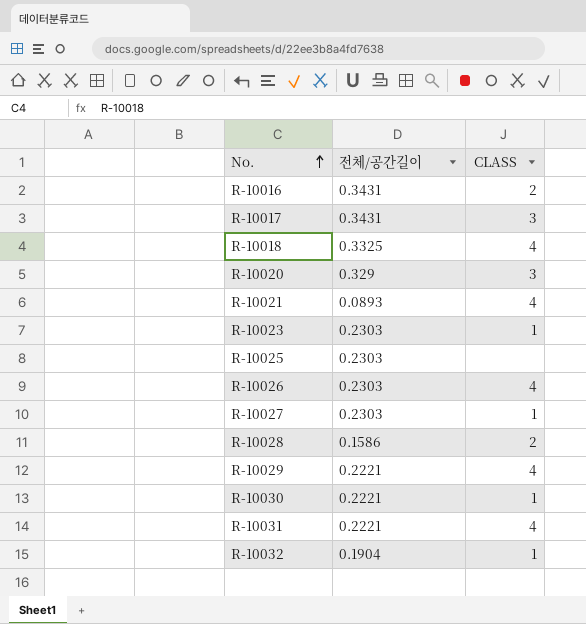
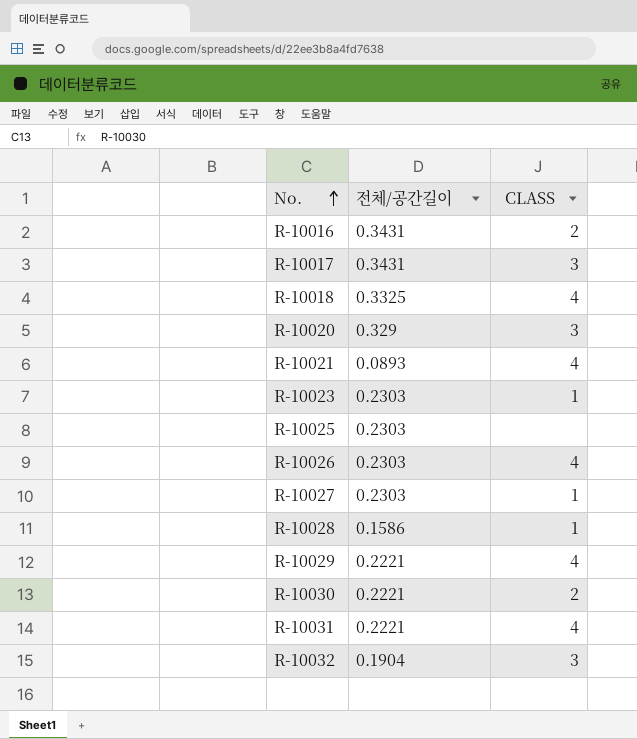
R-10028 | CLASS: 2 -> 1
R-10030 | CLASS: 1 -> 2
R-10032 | CLASS: 1 -> 3

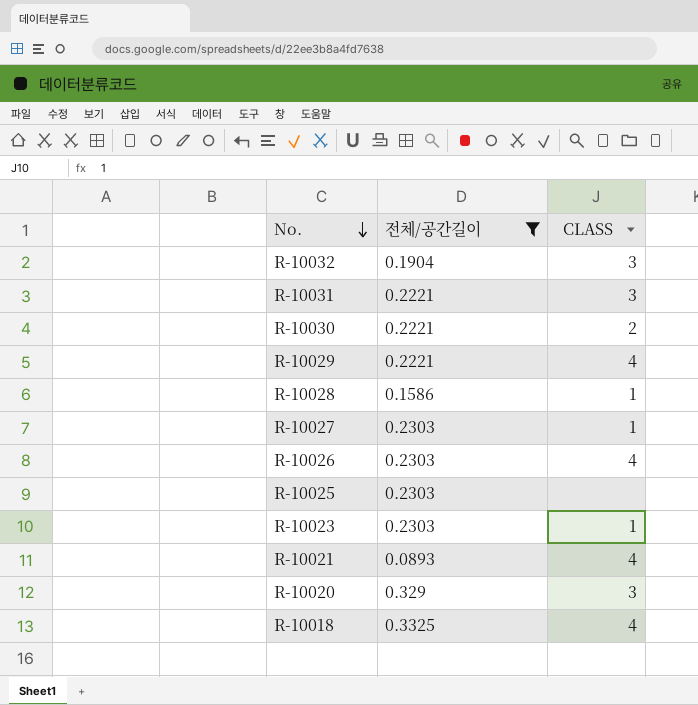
filter: none -> 전체/공간길이 != 0.3431
row order: No. ascending -> No. descending
R-10031 | CLASS: 4 -> 3

